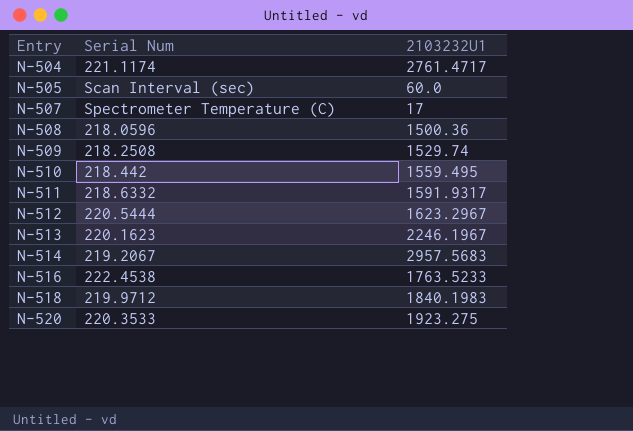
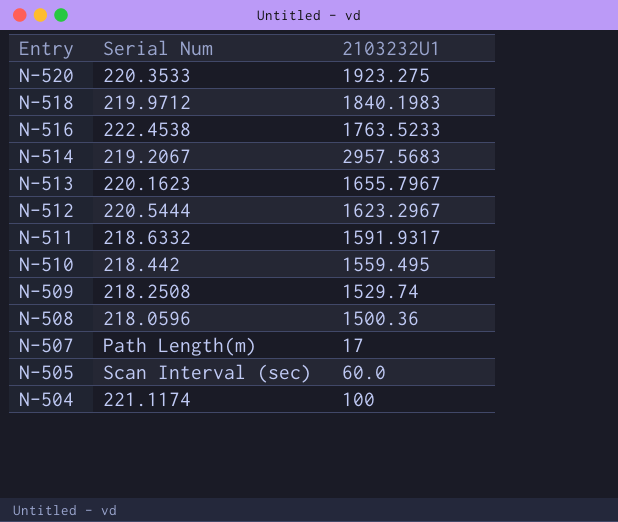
row order: Entry ascending -> Entry descending
N-513 | 2103232U1: 2246.1967 -> 1655.7967
N-507 | Serial Num: Spectrometer Temperature (C) -> Path Length(m)
N-504 | 2103232U1: 2761.4717 -> 100

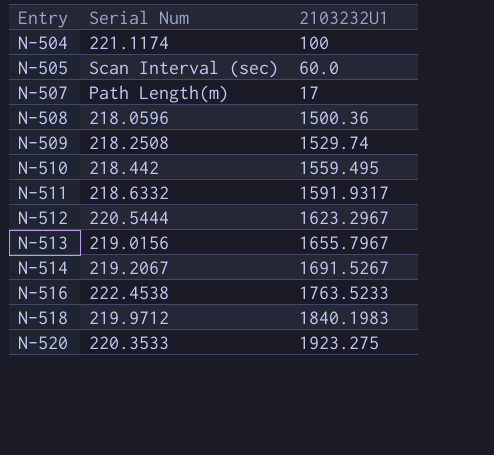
row order: Entry descending -> Entry ascending
N-513 | Serial Num: 220.1623 -> 219.0156
N-514 | 2103232U1: 2957.5683 -> 1691.5267

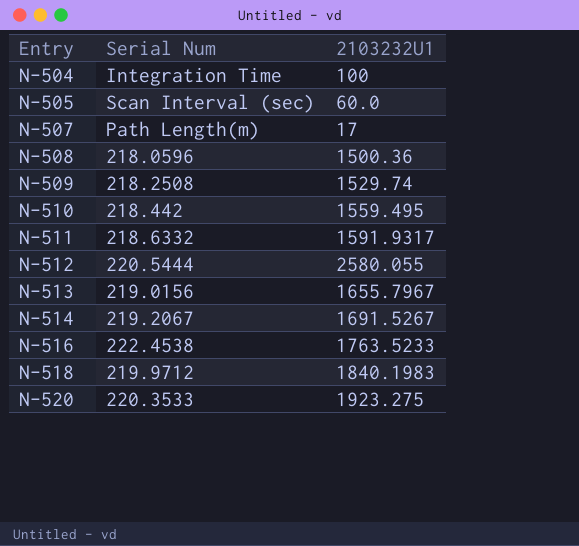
N-504 | Serial Num: 221.1174 -> Integration Time
N-512 | 2103232U1: 1623.2967 -> 2580.055

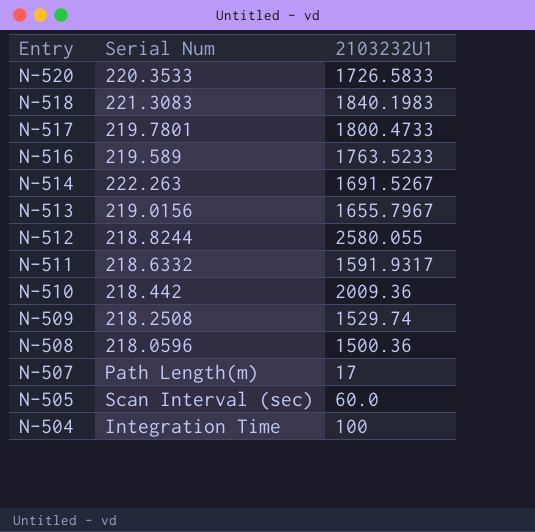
row order: Entry ascending -> Entry descending
N-520 | 2103232U1: 1923.275 -> 1726.5833
N-518 | Serial Num: 219.9712 -> 221.3083
row N-517: none -> 219.7801 | 1800.4733
N-516 | Serial Num: 222.4538 -> 219.589
N-514 | Serial Num: 219.2067 -> 222.263
N-512 | Serial Num: 220.5444 -> 218.8244
N-510 | 2103232U1: 1559.495 -> 2009.36

